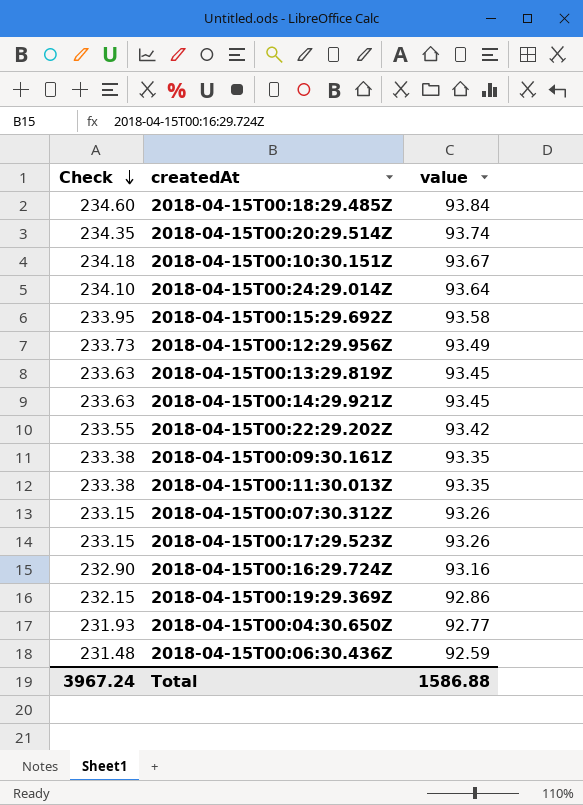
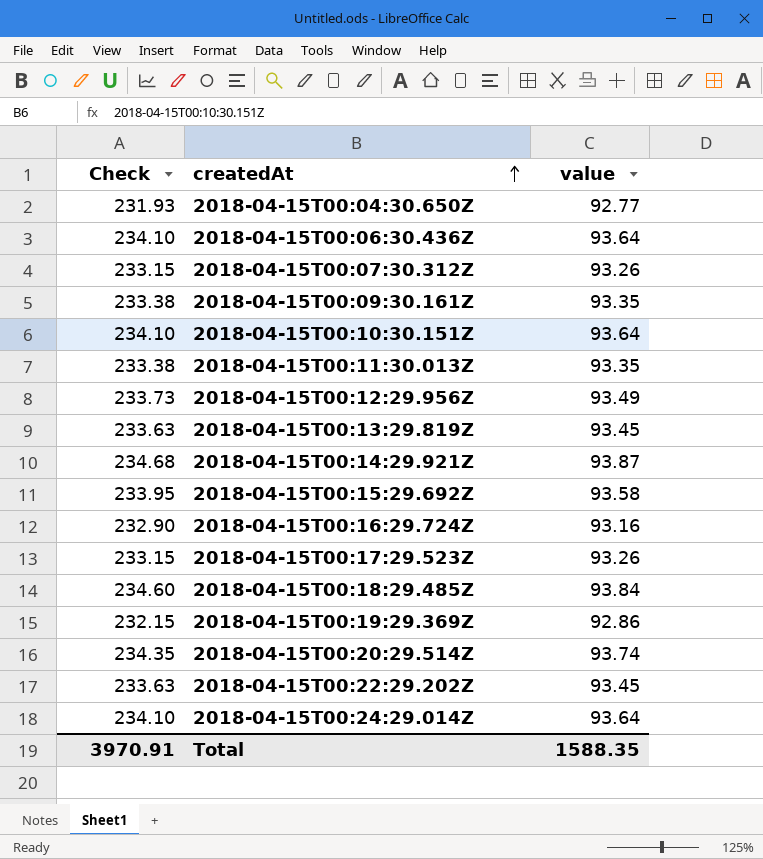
row order: Check descending -> createdAt ascending
2018-04-15T00:06:30.436Z | Check: 231.48 -> 234.10
2018-04-15T00:06:30.436Z | value: 92.59 -> 93.64
2018-04-15T00:10:30.151Z | Check: 234.18 -> 234.10
2018-04-15T00:10:30.151Z | value: 93.67 -> 93.64
2018-04-15T00:14:29.921Z | Check: 233.63 -> 234.68
2018-04-15T00:14:29.921Z | value: 93.45 -> 93.87
2018-04-15T00:22:29.202Z | Check: 233.55 -> 233.63
2018-04-15T00:22:29.202Z | value: 93.42 -> 93.45
Total | Check: 3967.24 -> 3970.91
Total | value: 1586.88 -> 1588.35

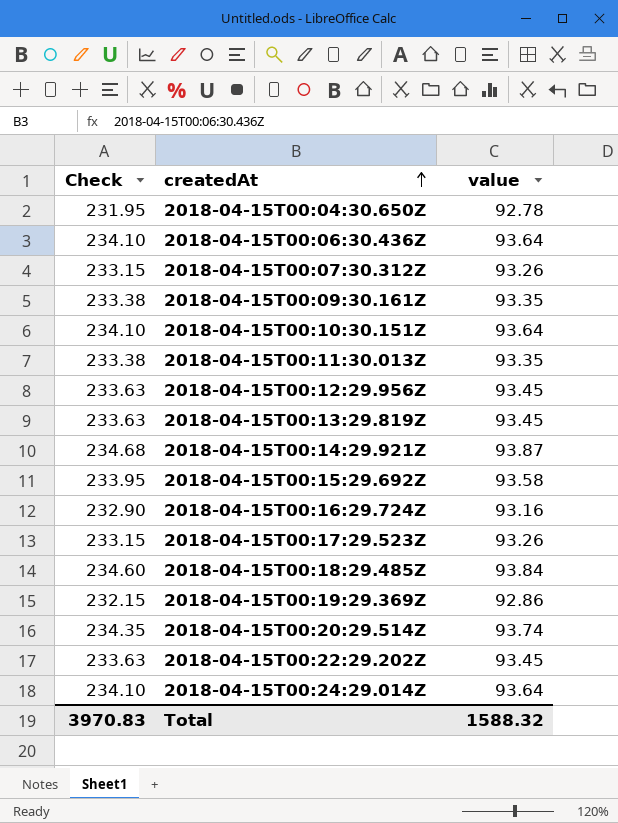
2018-04-15T00:04:30.650Z | Check: 231.93 -> 231.95
2018-04-15T00:04:30.650Z | value: 92.77 -> 92.78
2018-04-15T00:12:29.956Z | Check: 233.73 -> 233.63
2018-04-15T00:12:29.956Z | value: 93.49 -> 93.45
Total | Check: 3970.91 -> 3970.83
Total | value: 1588.35 -> 1588.32

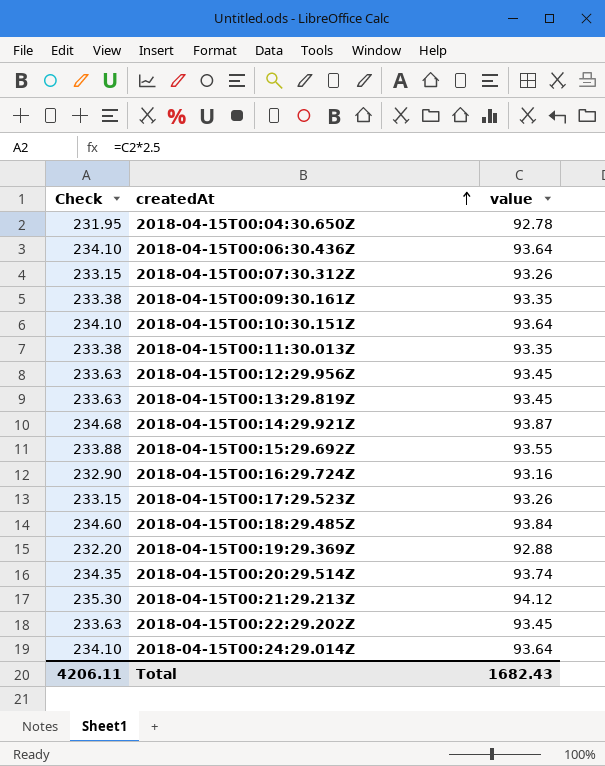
2018-04-15T00:15:29.692Z | Check: 233.95 -> 233.88
2018-04-15T00:15:29.692Z | value: 93.58 -> 93.55
2018-04-15T00:19:29.369Z | Check: 232.15 -> 232.20
2018-04-15T00:19:29.369Z | value: 92.86 -> 92.88
row 2018-04-15T00:21:29.213Z: none -> 235.30 | 94.12
Total | Check: 3970.83 -> 4206.11
Total | value: 1588.32 -> 1682.43

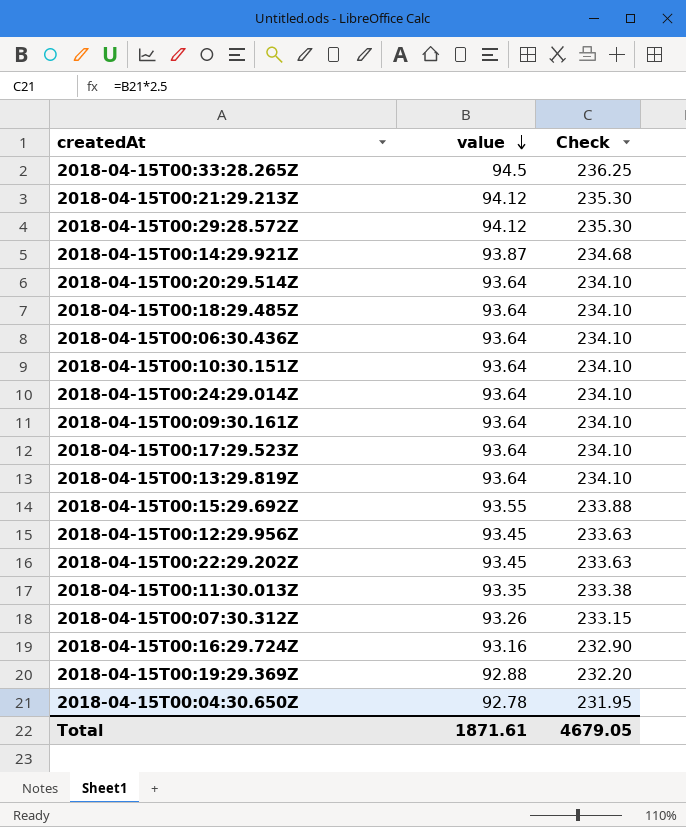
row order: createdAt ascending -> value descending
column Check | position: 1 -> 3
row 2018-04-15T00:33:28.265Z: none -> 94.5 | 236.25
row 2018-04-15T00:29:28.572Z: none -> 94.12 | 235.30
2018-04-15T00:20:29.514Z | value: 93.74 -> 93.64
2018-04-15T00:20:29.514Z | Check: 234.35 -> 234.10
2018-04-15T00:18:29.485Z | value: 93.84 -> 93.64
2018-04-15T00:18:29.485Z | Check: 234.60 -> 234.10
2018-04-15T00:09:30.161Z | value: 93.35 -> 93.64
2018-04-15T00:09:30.161Z | Check: 233.38 -> 234.10
2018-04-15T00:17:29.523Z | value: 93.26 -> 93.64
2018-04-15T00:17:29.523Z | Check: 233.15 -> 234.10
2018-04-15T00:13:29.819Z | value: 93.45 -> 93.64
2018-04-15T00:13:29.819Z | Check: 233.63 -> 234.10
Total | value: 1682.43 -> 1871.61
Total | Check: 4206.11 -> 4679.05

